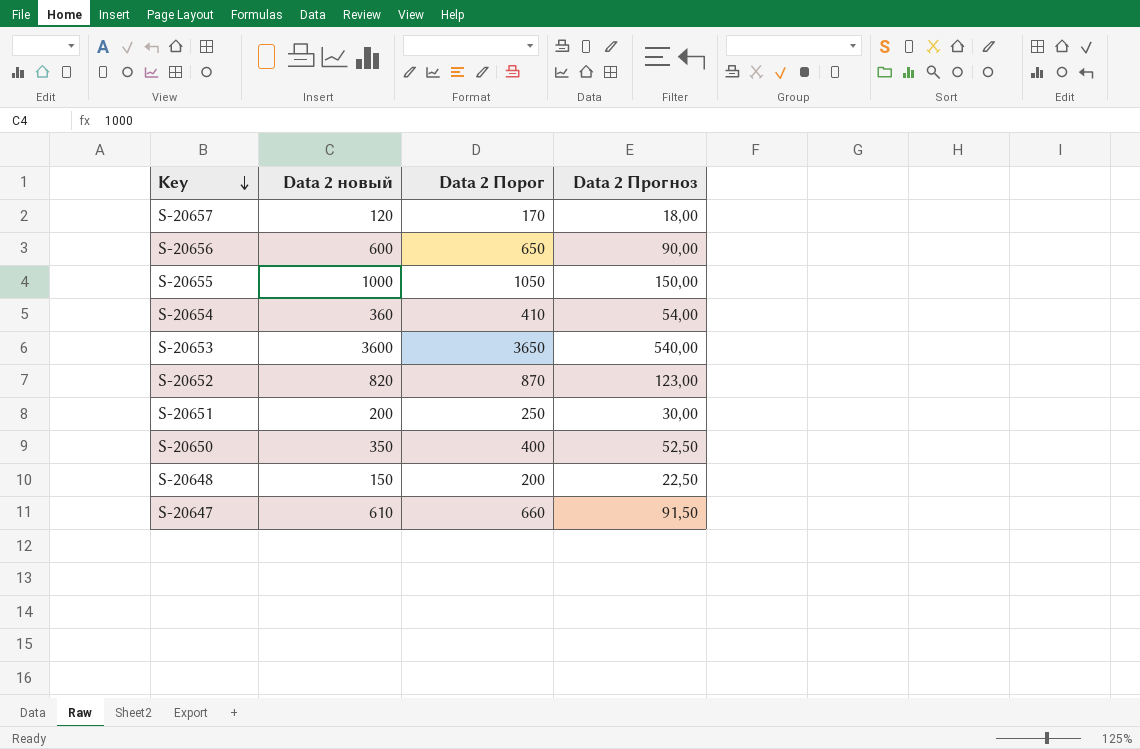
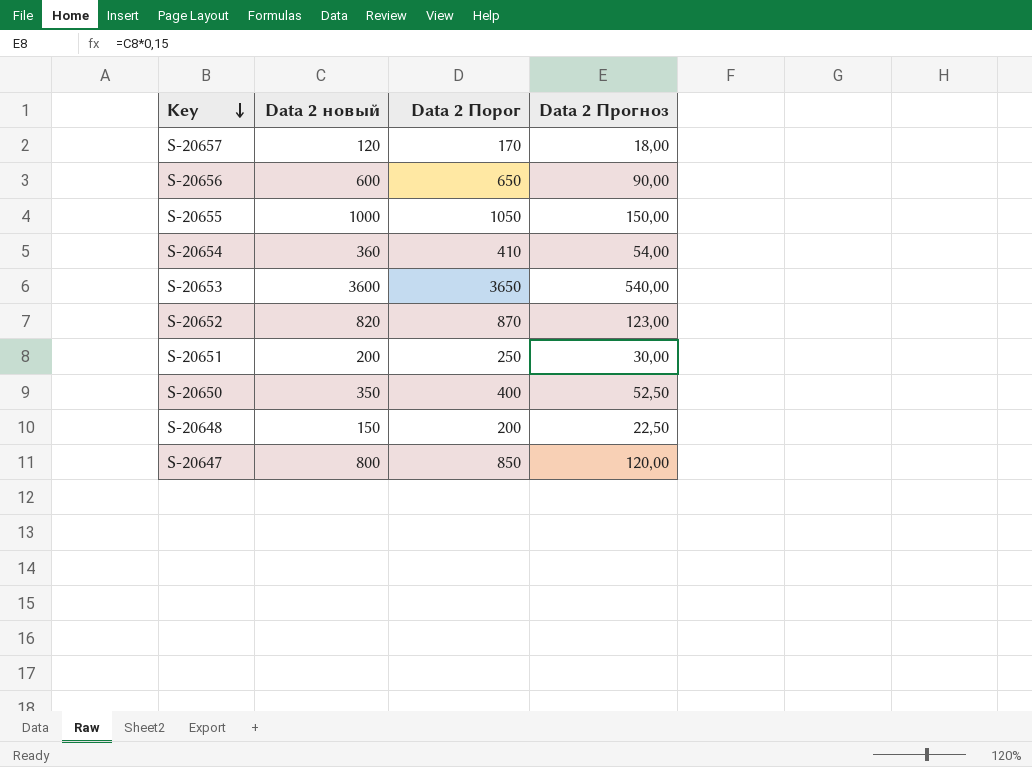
S-20647 | Data 2 новый: 610 -> 800
S-20647 | Data 2 Порог: 660 -> 850
S-20647 | Data 2 Прогноз: 91,50 -> 120,00

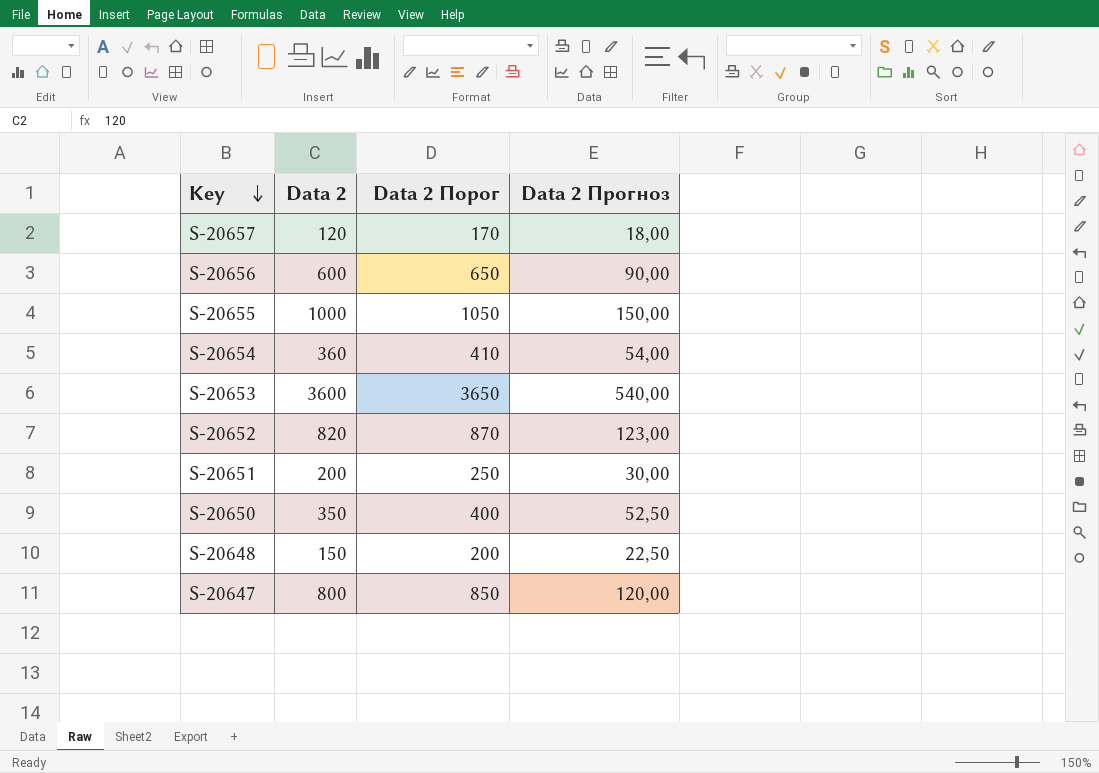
column name: Data 2 новый -> Data 2

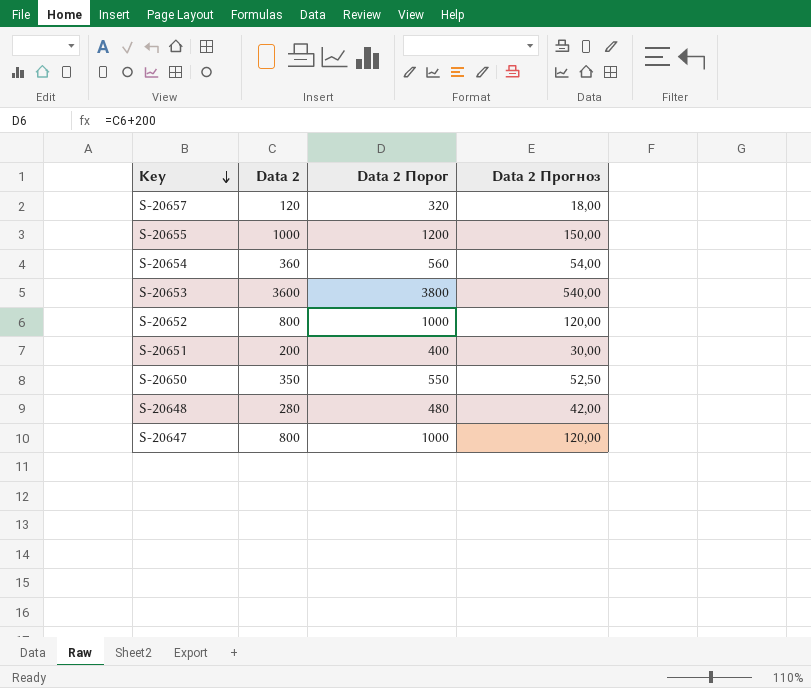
column Data 2 Порог | formula: [Data 2] + 50 -> [Data 2] + 200
row S-20656: 600 | 650 | 90,00 -> none
S-20652 | Data 2: 820 -> 800
S-20652 | Data 2 Прогноз: 123,00 -> 120,00
S-20648 | Data 2: 150 -> 280
S-20648 | Data 2 Прогноз: 22,50 -> 42,00

